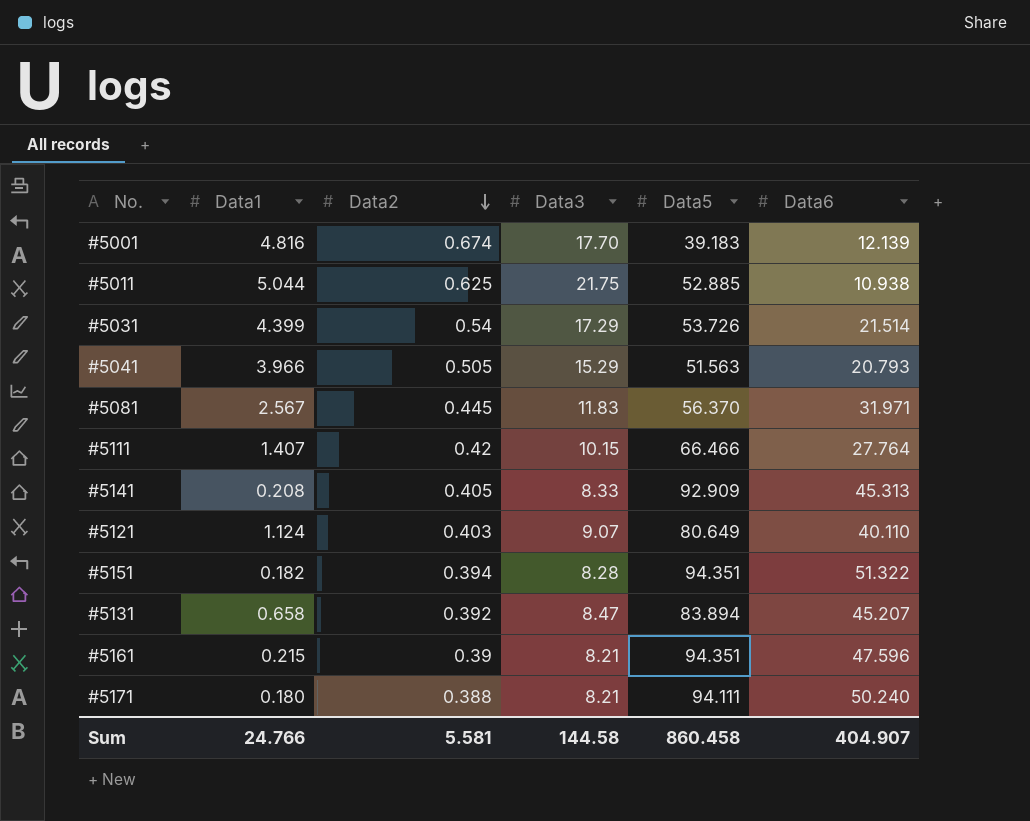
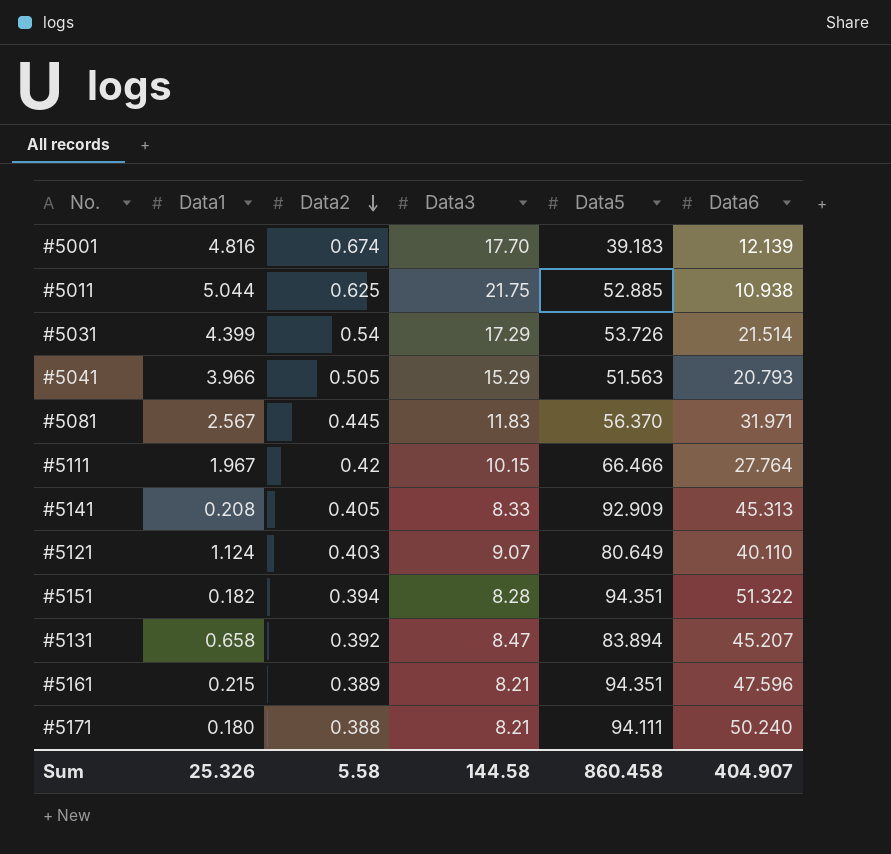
#5111 | Data1: 1.407 -> 1.967
#5161 | Data2: 0.39 -> 0.389
Sum | Data1: 24.766 -> 25.326
Sum | Data2: 5.581 -> 5.58

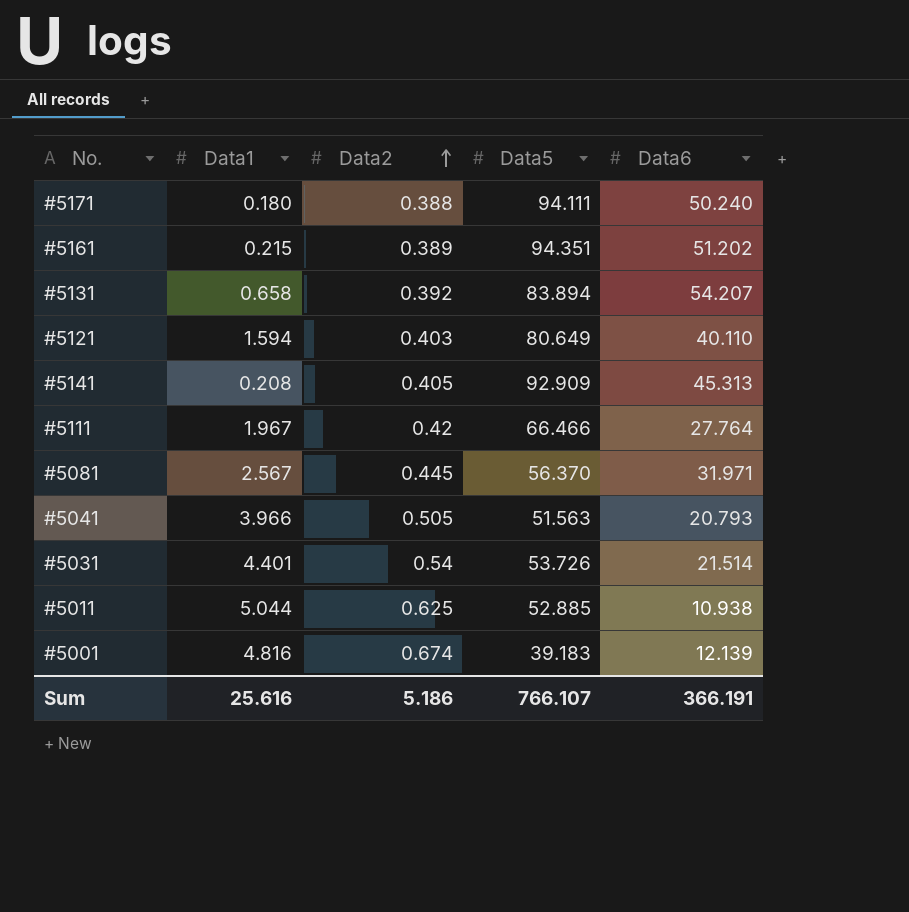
row order: Data2 descending -> Data2 ascending
column Data3 | position: 4 -> none
row #5151: 0.182 | 0.394 | 8.28 | 94.351 | 51.322 -> none
#5161 | Data6: 47.596 -> 51.202
#5131 | Data6: 45.207 -> 54.207
#5121 | Data1: 1.124 -> 1.594
#5031 | Data1: 4.399 -> 4.401
Sum | Data1: 25.326 -> 25.616
Sum | Data2: 5.58 -> 5.186
Sum | Data5: 860.458 -> 766.107
Sum | Data6: 404.907 -> 366.191

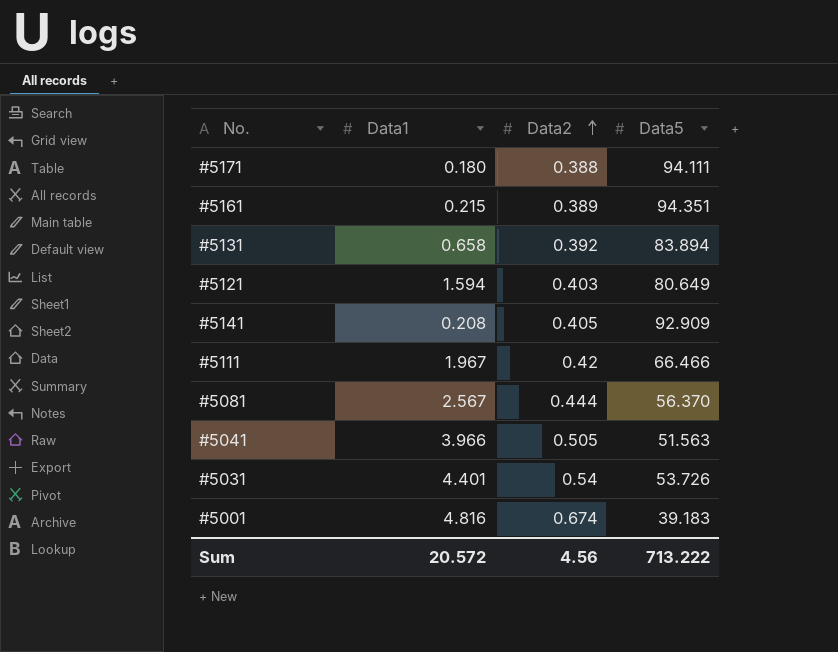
column Data6 | position: 5 -> none
row #5011: 5.044 | 0.625 | 52.885 | 10.938 -> none
#5081 | Data2: 0.445 -> 0.444
Sum | Data1: 25.616 -> 20.572
Sum | Data2: 5.186 -> 4.56
Sum | Data5: 766.107 -> 713.222

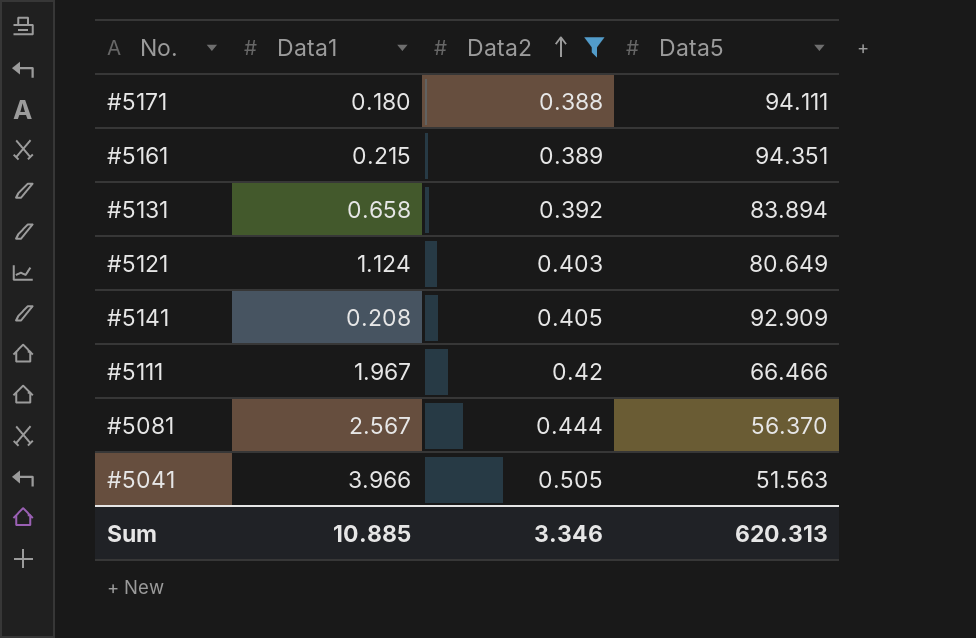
filter: none -> Data2 <= 0.505
#5121 | Data1: 1.594 -> 1.124
Sum | Data1: 20.572 -> 10.885
Sum | Data2: 4.56 -> 3.346
Sum | Data5: 713.222 -> 620.313

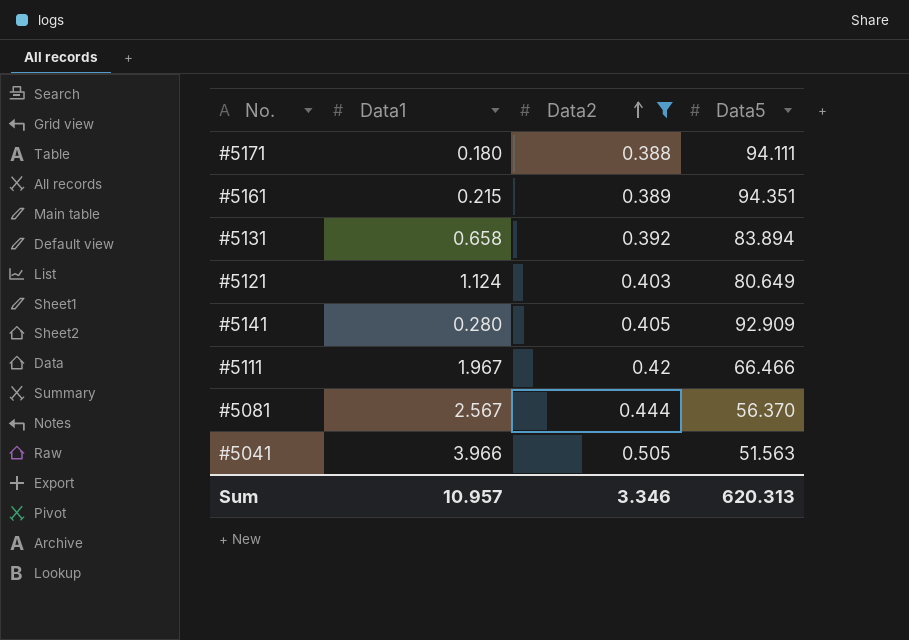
#5141 | Data1: 0.208 -> 0.280
Sum | Data1: 10.885 -> 10.957

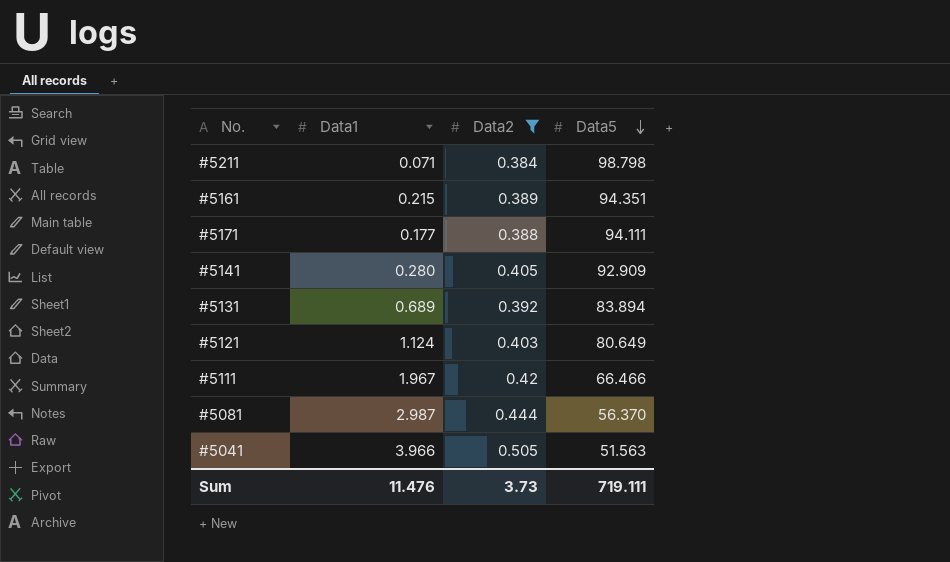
row order: Data2 ascending -> Data5 descending
row #5211: none -> 0.071 | 0.384 | 98.798
#5171 | Data1: 0.180 -> 0.177
#5131 | Data1: 0.658 -> 0.689
#5081 | Data1: 2.567 -> 2.987
Sum | Data1: 10.957 -> 11.476
Sum | Data2: 3.346 -> 3.73
Sum | Data5: 620.313 -> 719.111

